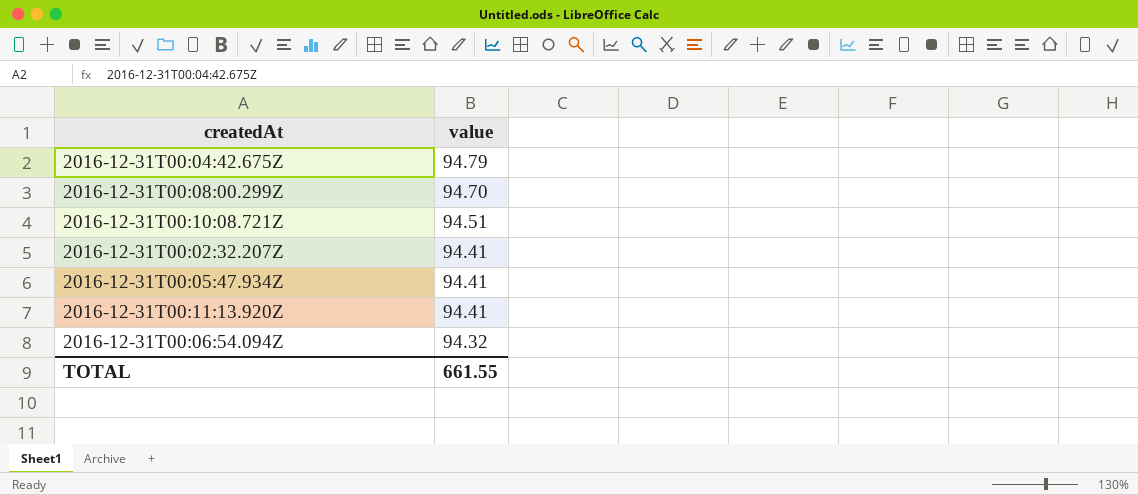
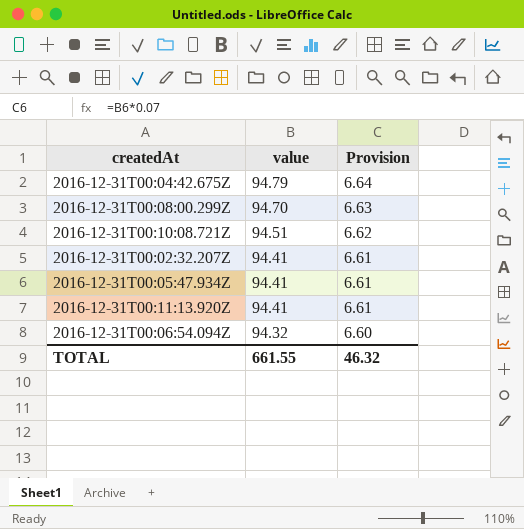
column Provision | formula: none -> [value] * 0.07

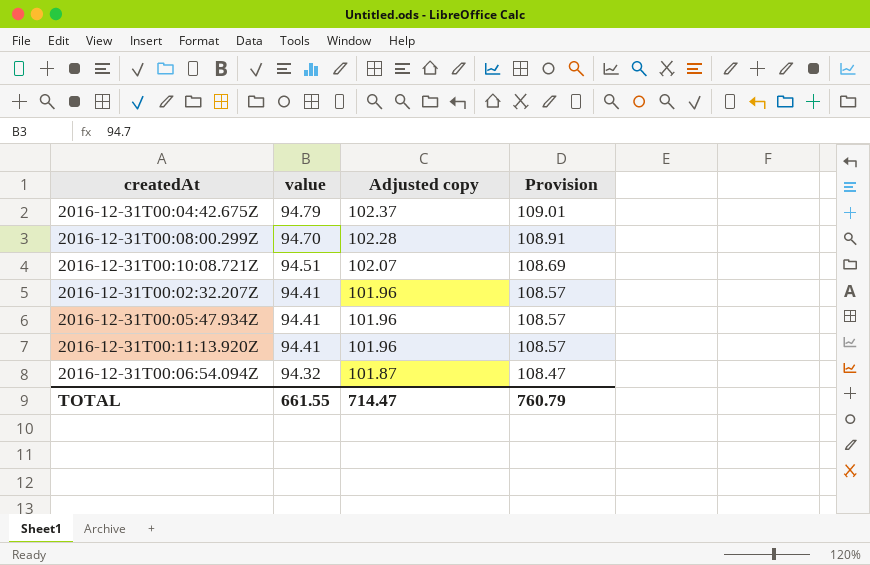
column Adjusted copy | formula: none -> [value] * 1.08
column Provision | formula: [value] * 0.07 -> [value] * 1.15
TOTAL | Provision: 46.32 -> 760.79

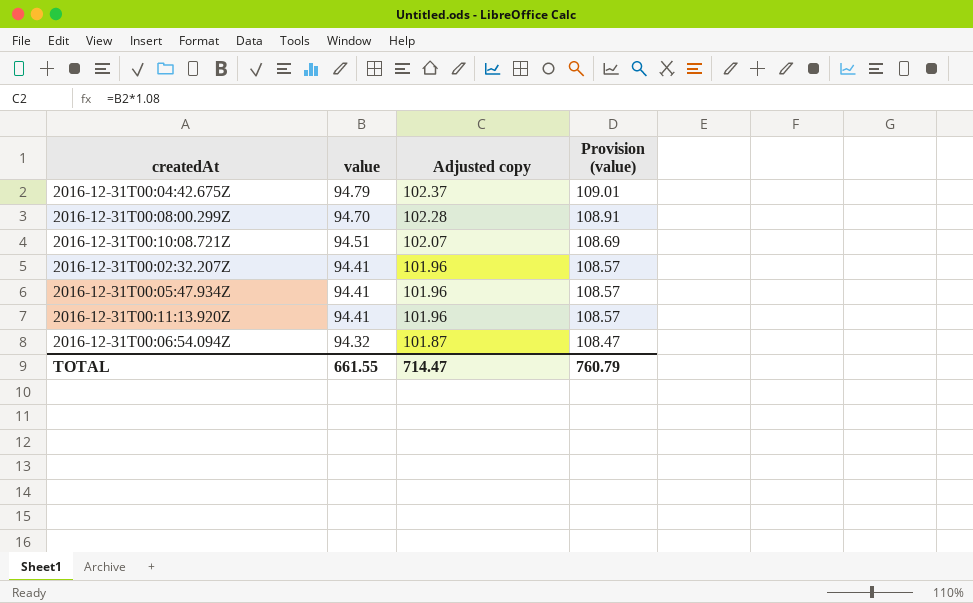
column name: Provision -> Provision (value)

